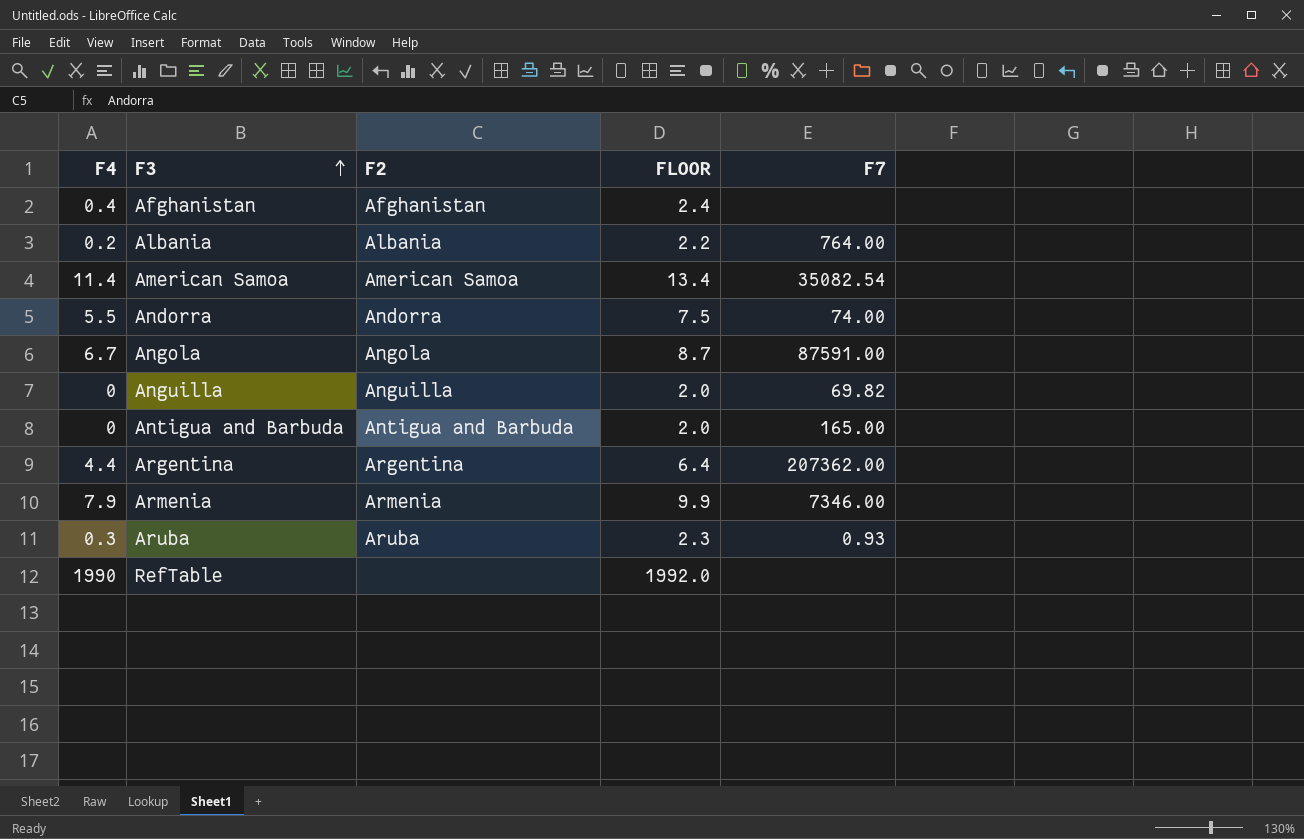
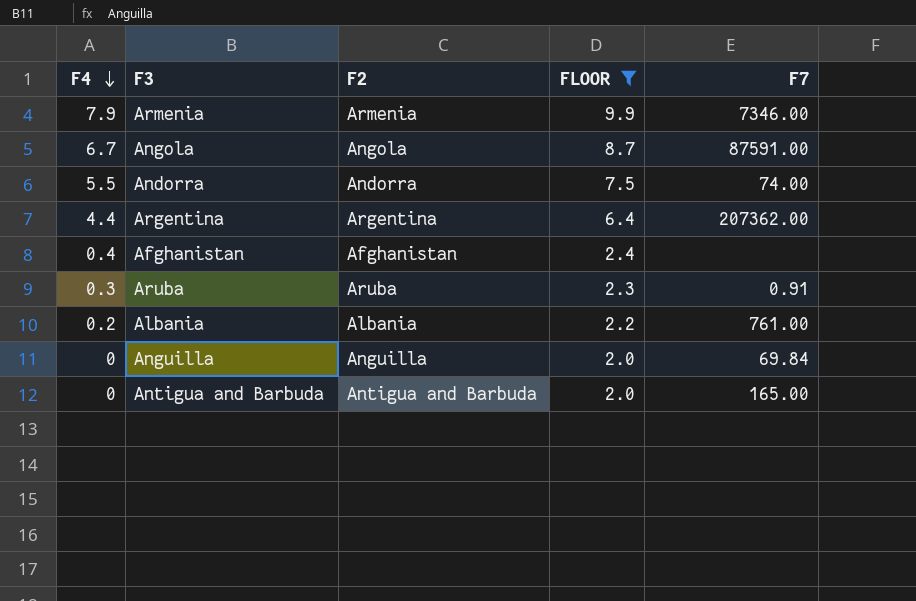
filter: none -> FLOOR <= 9.9
row order: F3 ascending -> F4 descending
Aruba | F7: 0.93 -> 0.91
Albania | F7: 764.00 -> 761.00
Anguilla | F7: 69.82 -> 69.84

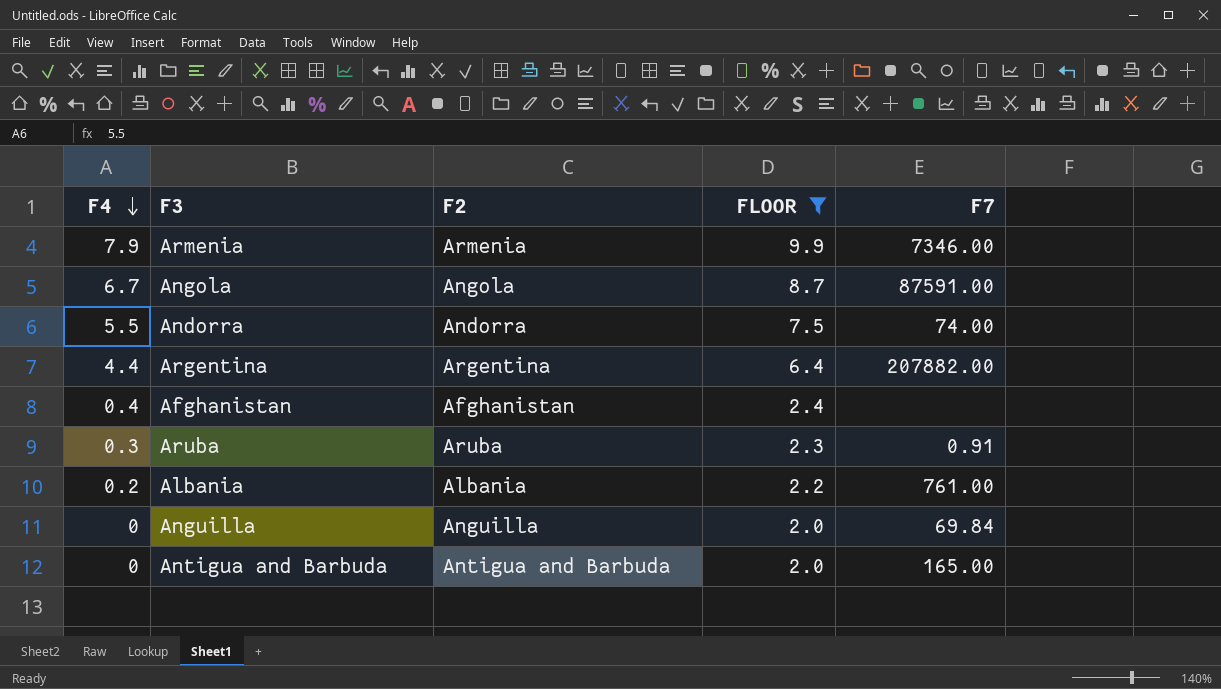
Argentina | F7: 207362.00 -> 207882.00

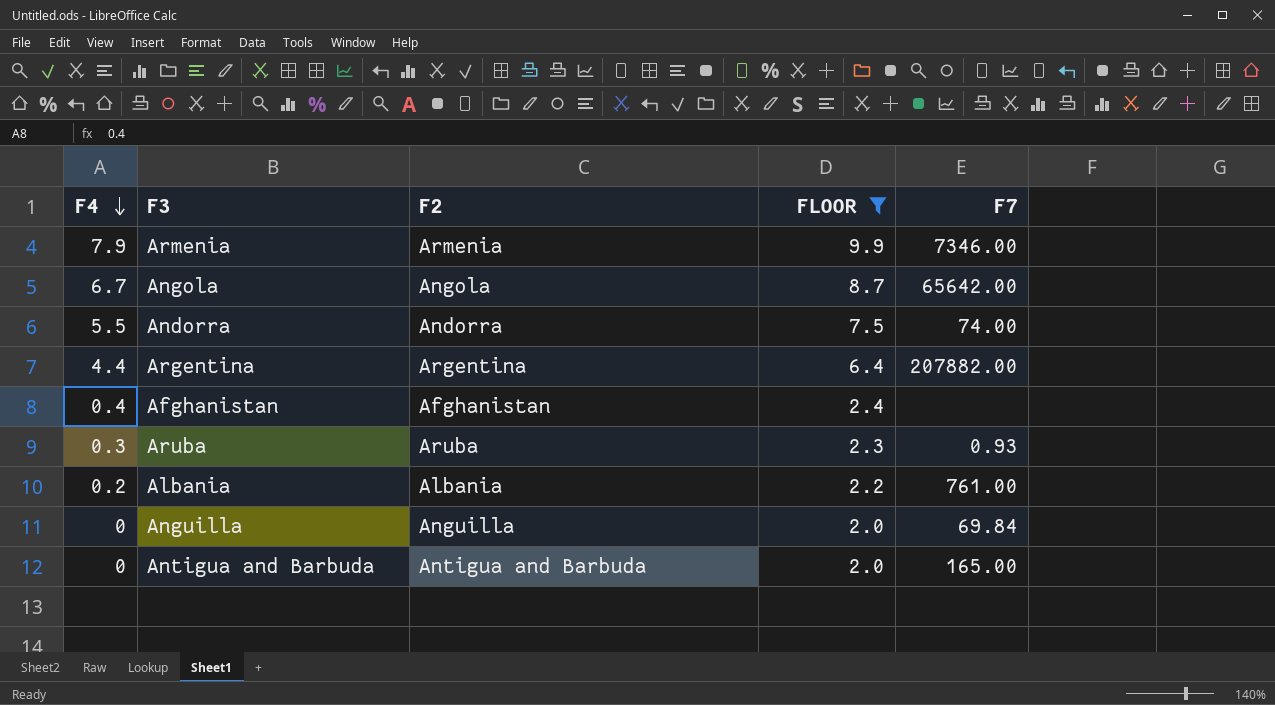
Angola | F7: 87591.00 -> 65642.00
Aruba | F7: 0.91 -> 0.93

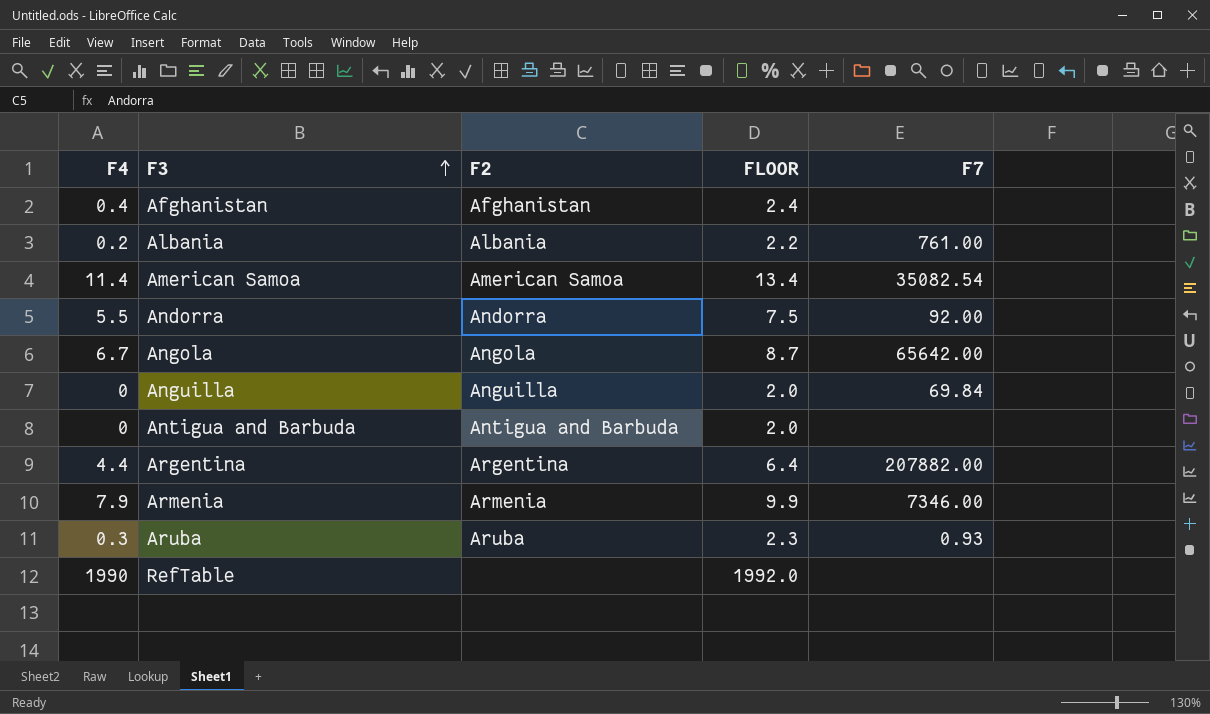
filter: FLOOR <= 9.9 -> none
row order: F4 descending -> F3 ascending
Andorra | F7: 74.00 -> 92.00
Antigua and Barbuda | F7: 165.00 -> none

